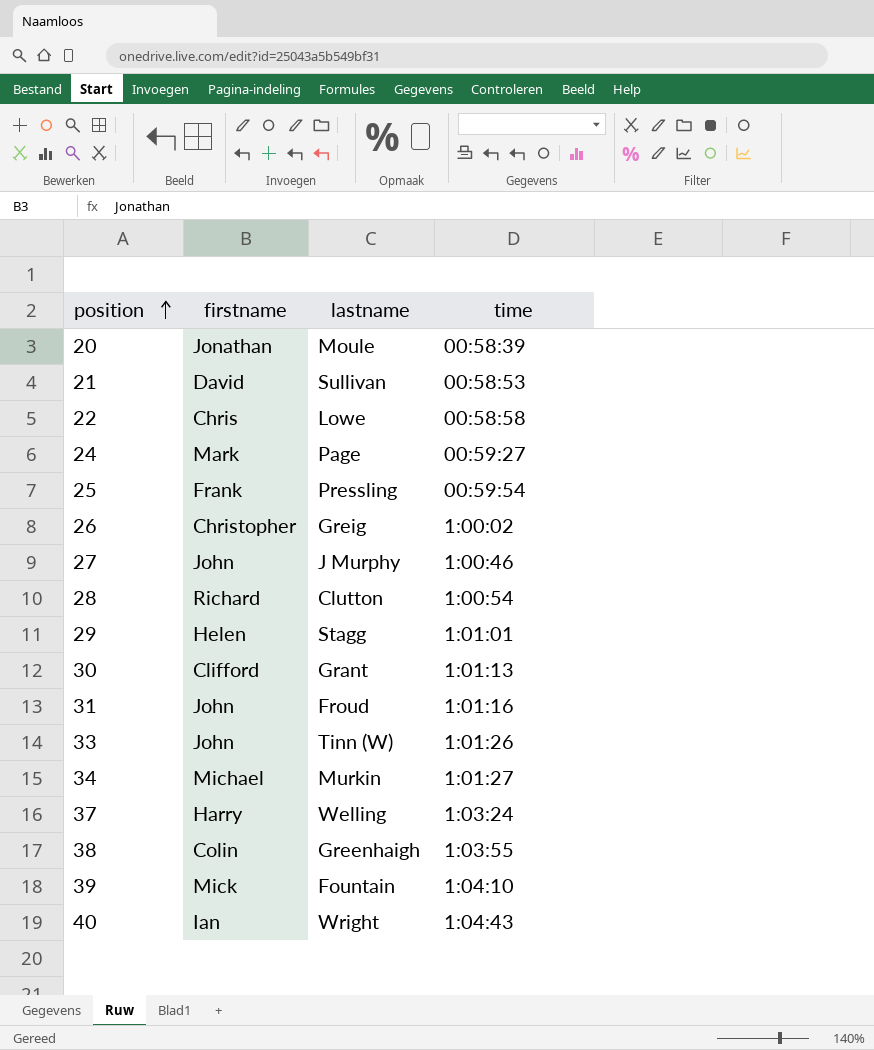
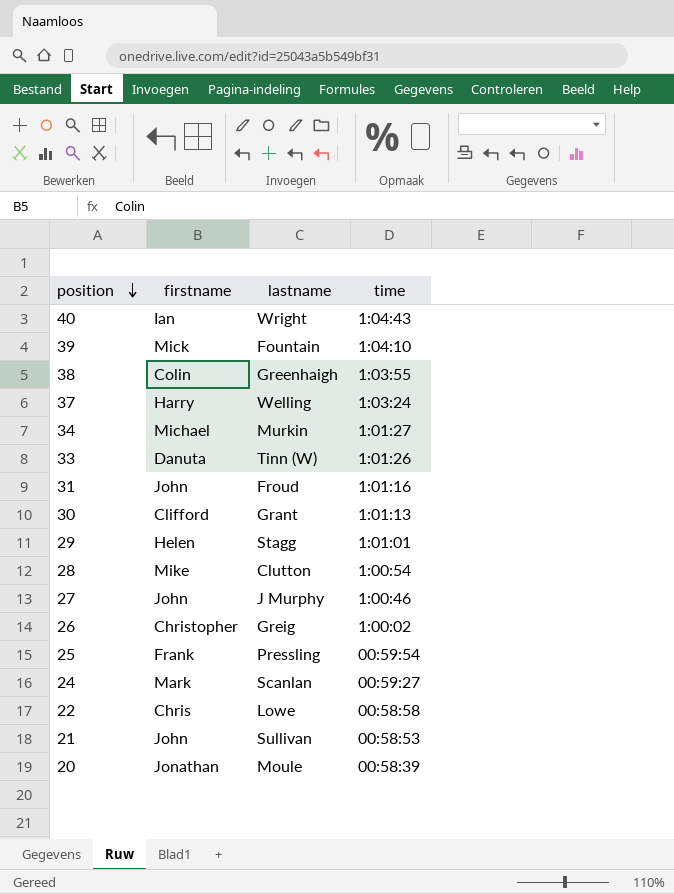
row order: position ascending -> position descending
33 | firstname: John -> Danuta
28 | firstname: Richard -> Mike
24 | lastname: Page -> Scanlan
21 | firstname: David -> John

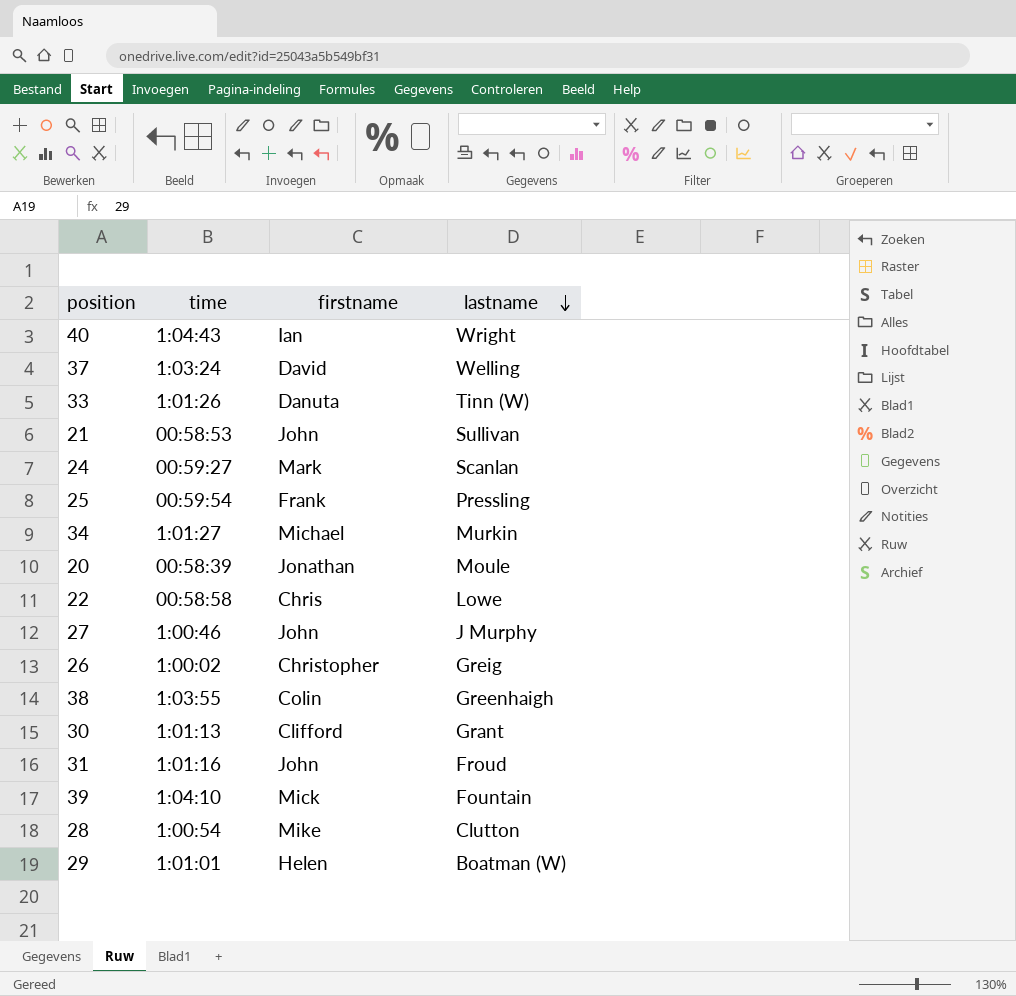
row order: position descending -> lastname descending
column time | position: 4 -> 2
37 | firstname: Harry -> David
29 | lastname: Stagg -> Boatman (W)

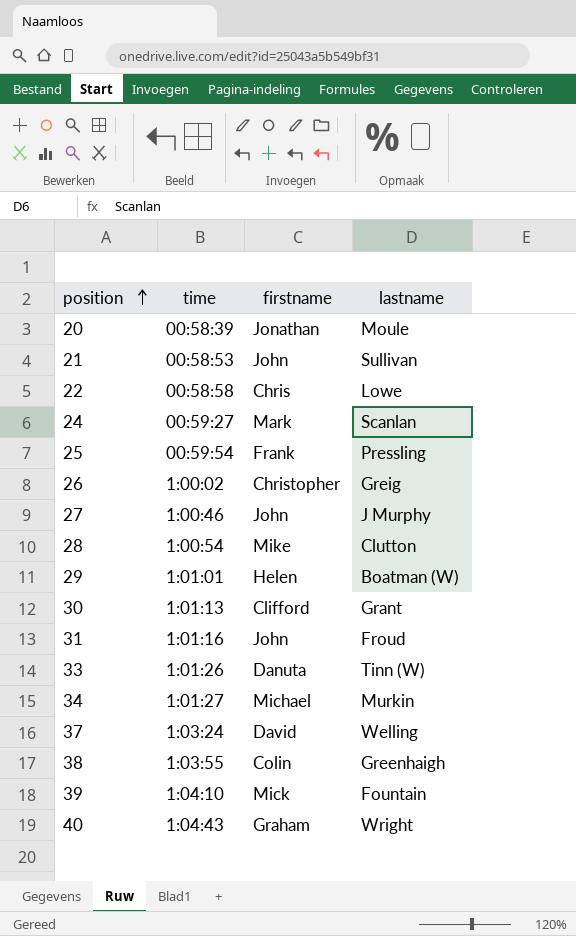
row order: lastname descending -> position ascending
40 | firstname: Ian -> Graham

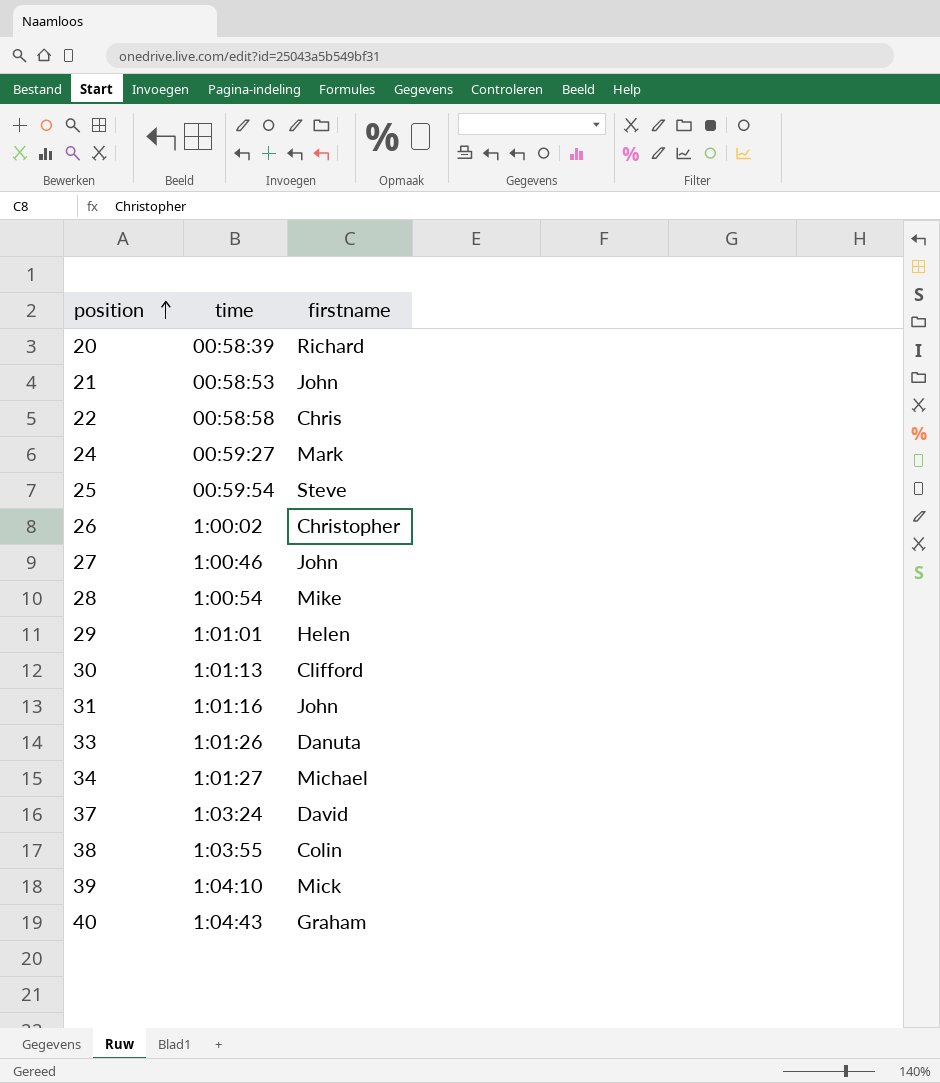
column lastname | position: 4 -> none
20 | firstname: Jonathan -> Richard
25 | firstname: Frank -> Steve

